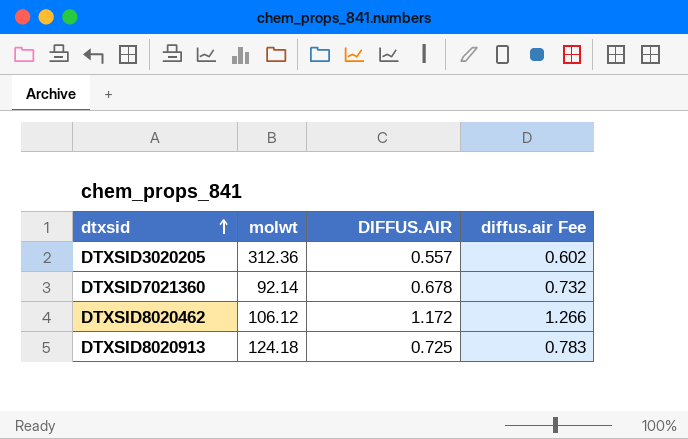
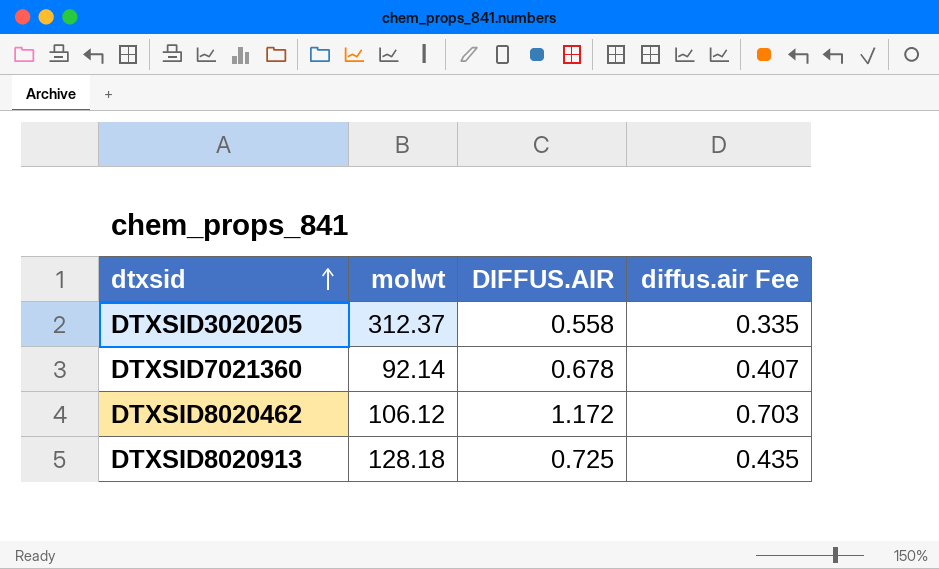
column diffus.air Fee | formula: [DIFFUS.AIR] * 1.08 -> [DIFFUS.AIR] * 0.6
DTXSID3020205 | molwt: 312.36 -> 312.37
DTXSID3020205 | DIFFUS.AIR: 0.557 -> 0.558
DTXSID8020913 | molwt: 124.18 -> 128.18

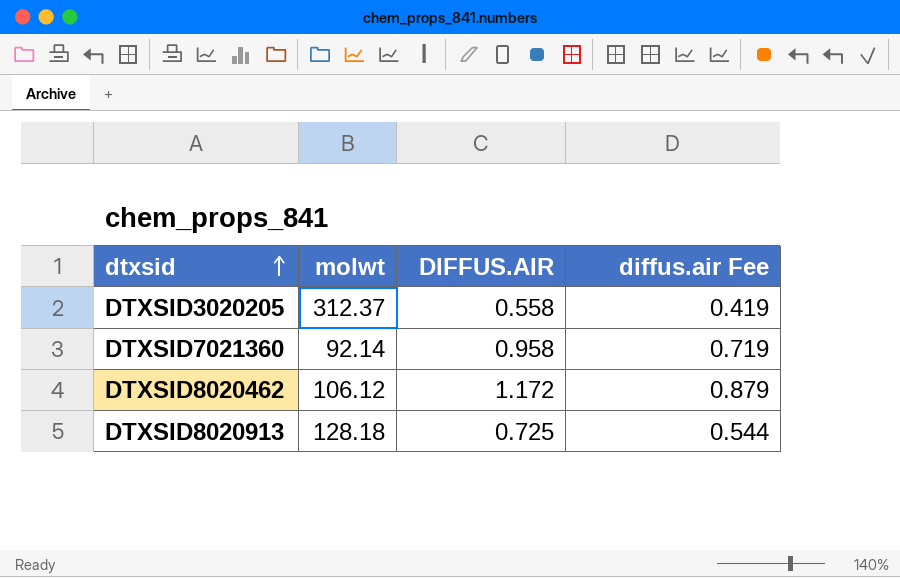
column diffus.air Fee | formula: [DIFFUS.AIR] * 0.6 -> [DIFFUS.AIR] * 0.75
DTXSID7021360 | DIFFUS.AIR: 0.678 -> 0.958

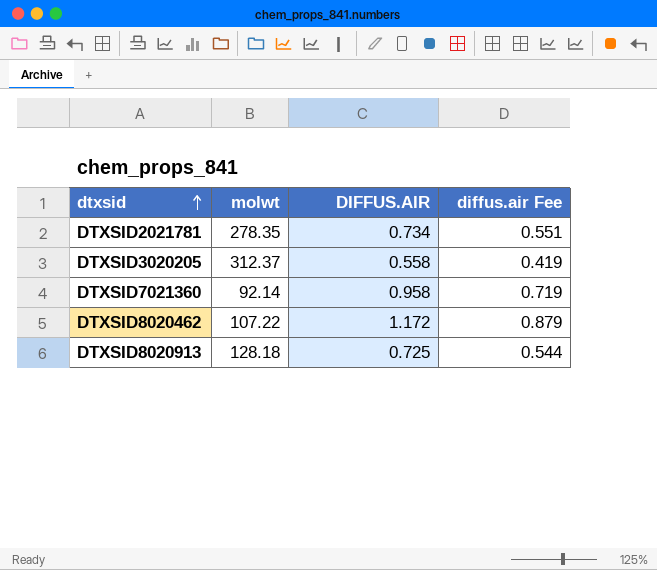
row DTXSID2021781: none -> 278.35 | 0.734 | 0.551
DTXSID8020462 | molwt: 106.12 -> 107.22

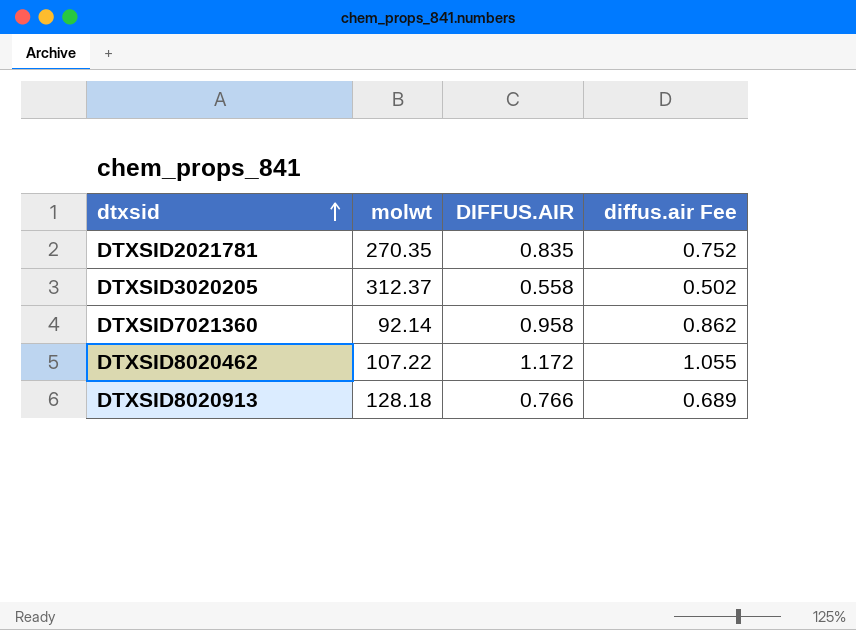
column diffus.air Fee | formula: [DIFFUS.AIR] * 0.75 -> [DIFFUS.AIR] * 0.9
DTXSID2021781 | molwt: 278.35 -> 270.35
DTXSID2021781 | DIFFUS.AIR: 0.734 -> 0.835
DTXSID8020913 | DIFFUS.AIR: 0.725 -> 0.766

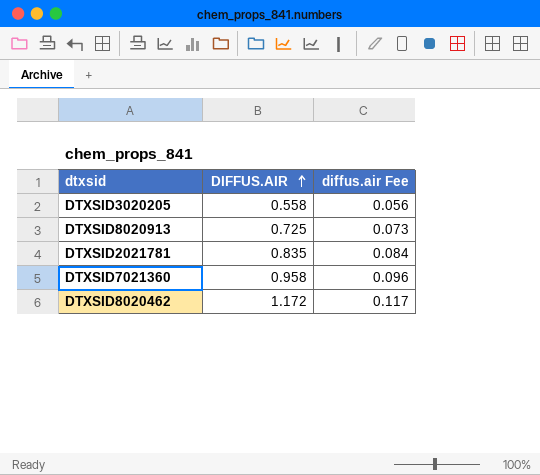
row order: dtxsid ascending -> DIFFUS.AIR ascending
column molwt | position: 2 -> none
column diffus.air Fee | formula: [DIFFUS.AIR] * 0.9 -> [DIFFUS.AIR] * 0.1
DTXSID8020913 | DIFFUS.AIR: 0.766 -> 0.725

